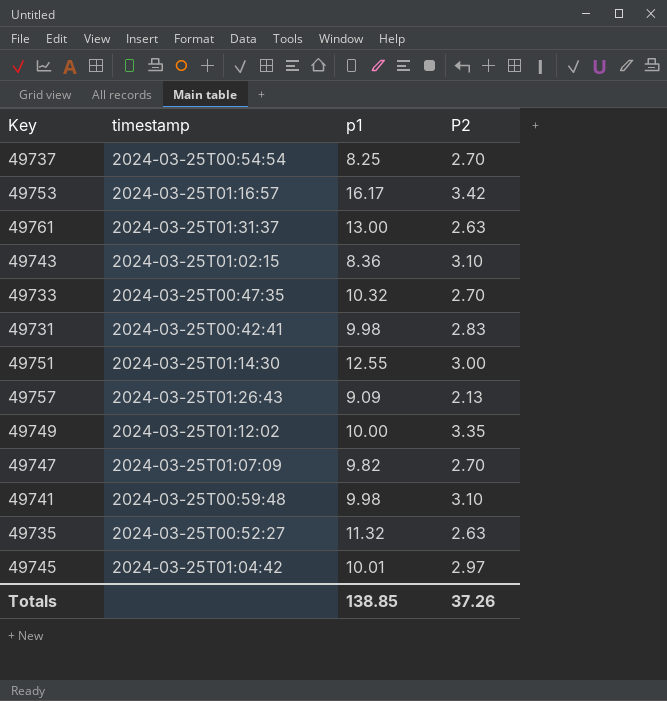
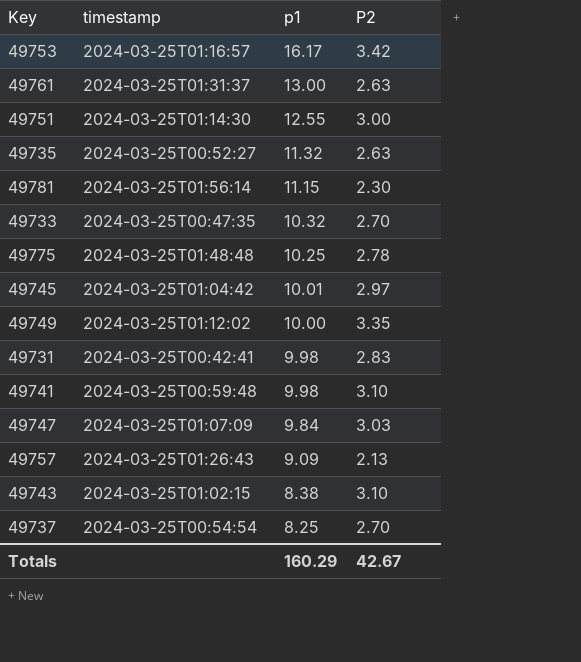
row order: none -> p1 descending
row 49781: none -> 2024-03-25T01:56:14 | 11.15 | 2.30
row 49775: none -> 2024-03-25T01:48:48 | 10.25 | 2.78
49747 | p1: 9.82 -> 9.84
49747 | P2: 2.70 -> 3.03
49743 | p1: 8.36 -> 8.38
Totals | p1: 138.85 -> 160.29
Totals | P2: 37.26 -> 42.67

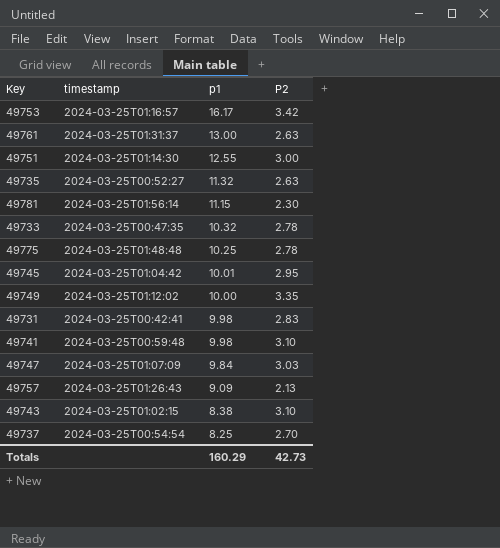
49733 | P2: 2.70 -> 2.78
49745 | P2: 2.97 -> 2.95
Totals | P2: 42.67 -> 42.73

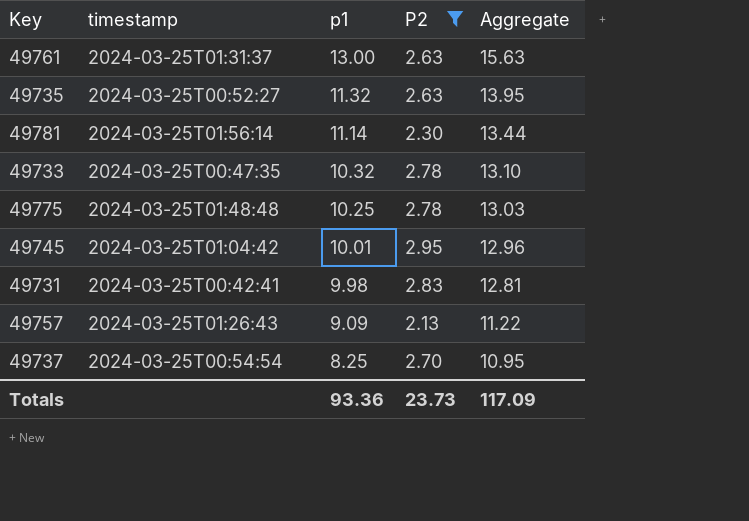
filter: none -> P2 <= 2.95
column Aggregate | formula: none -> [p1] + [P2]
49781 | p1: 11.15 -> 11.14
Totals | p1: 160.29 -> 93.36
Totals | P2: 42.73 -> 23.73

